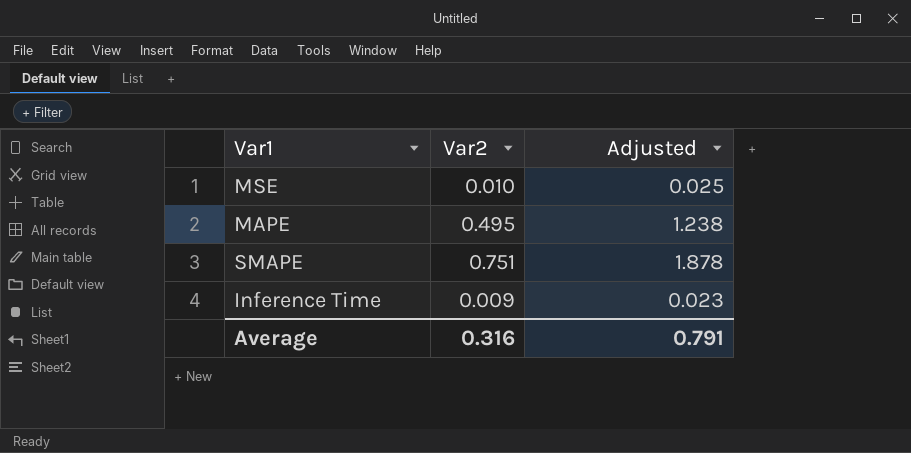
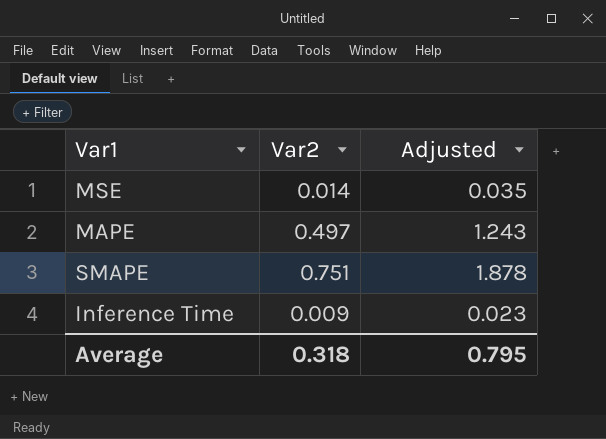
MSE | Var2: 0.010 -> 0.014
MSE | Adjusted: 0.025 -> 0.035
MAPE | Var2: 0.495 -> 0.497
MAPE | Adjusted: 1.238 -> 1.243
Average | Var2: 0.316 -> 0.318
Average | Adjusted: 0.791 -> 0.795

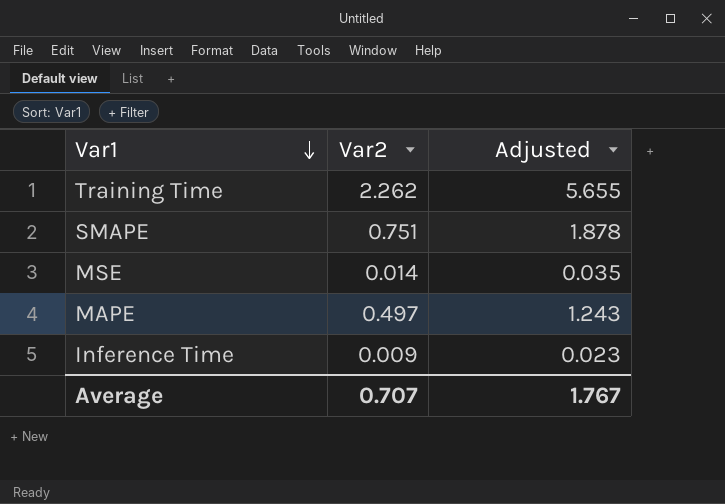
row order: none -> Var1 descending
row Training Time: none -> 2.262 | 5.655
Average | Var2: 0.318 -> 0.707
Average | Adjusted: 0.795 -> 1.767

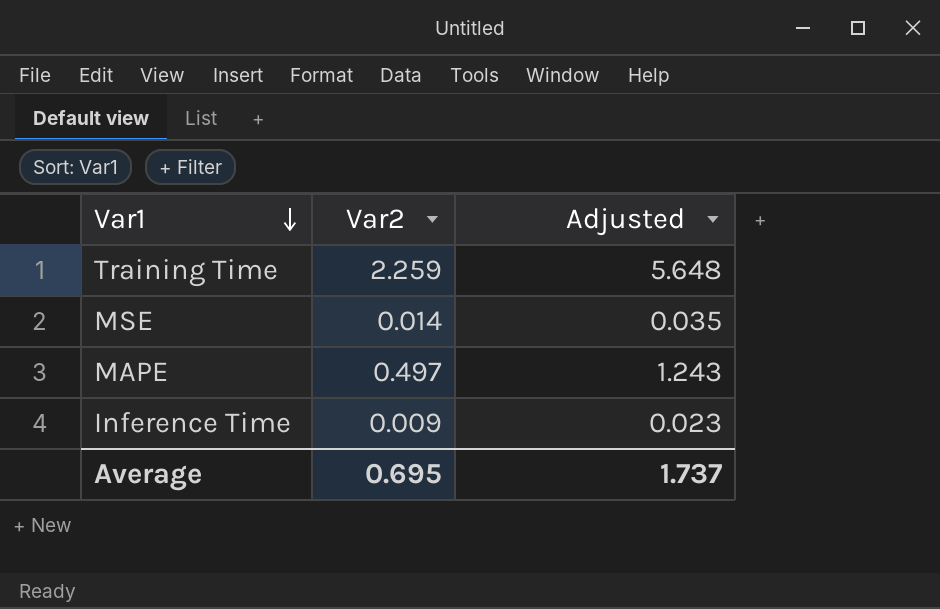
row SMAPE: 0.751 | 1.878 -> none
Training Time | Var2: 2.262 -> 2.259
Training Time | Adjusted: 5.655 -> 5.648
Average | Var2: 0.707 -> 0.695
Average | Adjusted: 1.767 -> 1.737

